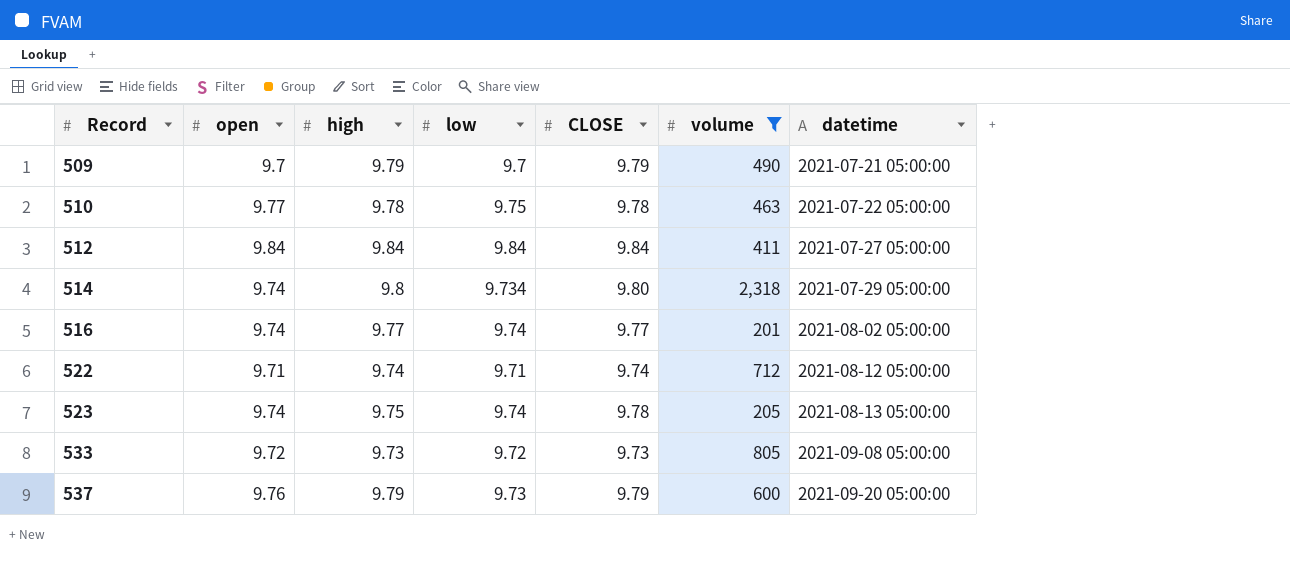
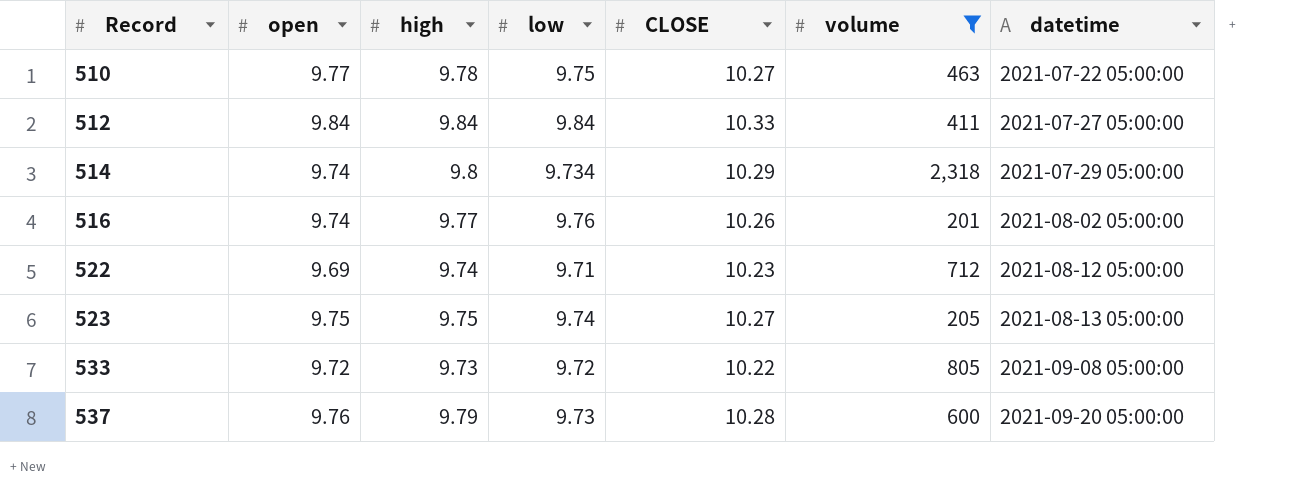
row 509: 9.7 | 9.79 | 9.7 | 9.79 | 490 | 2021-07-21 05:00:00 -> none
510 | CLOSE: 9.78 -> 10.27
512 | CLOSE: 9.84 -> 10.33
514 | CLOSE: 9.80 -> 10.29
516 | low: 9.74 -> 9.76
516 | CLOSE: 9.77 -> 10.26
522 | open: 9.71 -> 9.69
522 | CLOSE: 9.74 -> 10.23
523 | open: 9.74 -> 9.75
523 | CLOSE: 9.78 -> 10.27
533 | CLOSE: 9.73 -> 10.22
537 | CLOSE: 9.79 -> 10.28

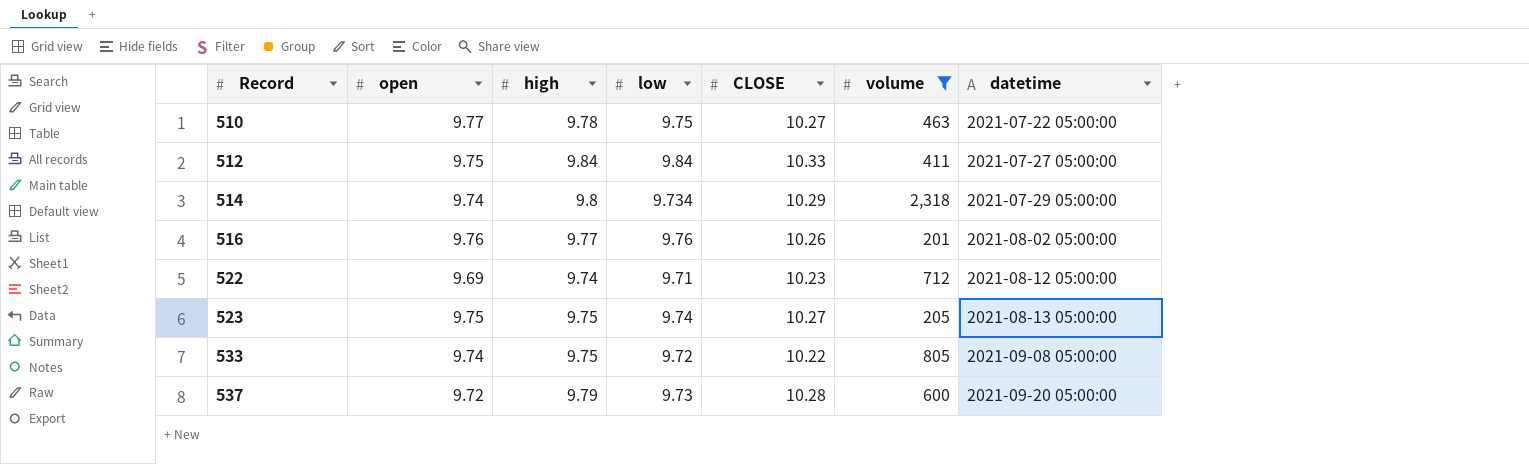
512 | open: 9.84 -> 9.75
516 | open: 9.74 -> 9.76
533 | open: 9.72 -> 9.74
533 | high: 9.73 -> 9.75
537 | open: 9.76 -> 9.72

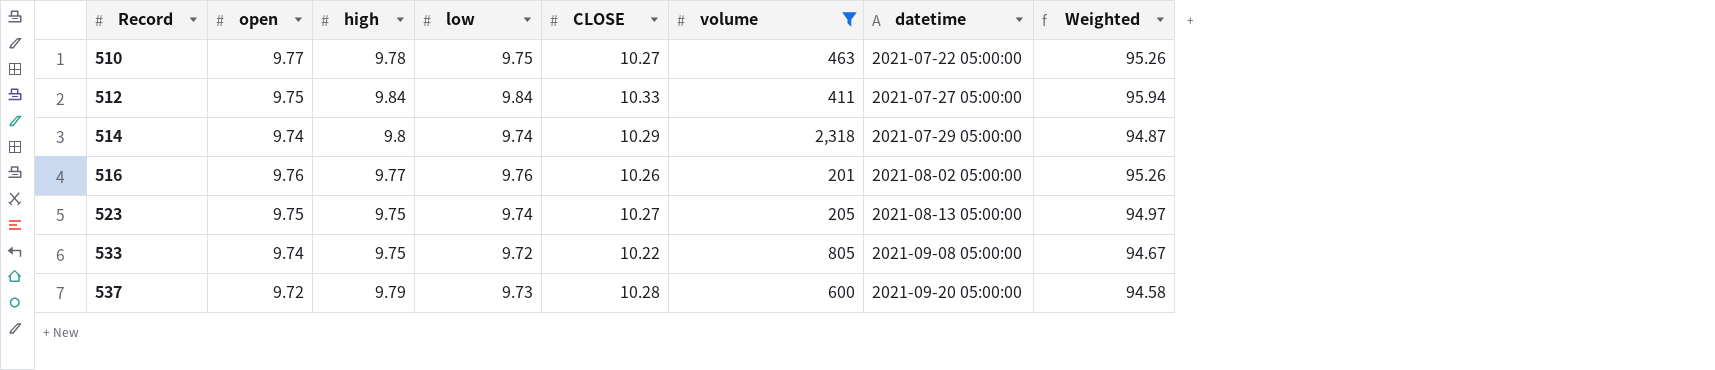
column Weighted | formula: none -> [open] * [low]
row 522: 9.69 | 9.74 | 9.71 | 10.23 | 712 | 2021-08-12 05:00:00 -> none
514 | low: 9.734 -> 9.74

